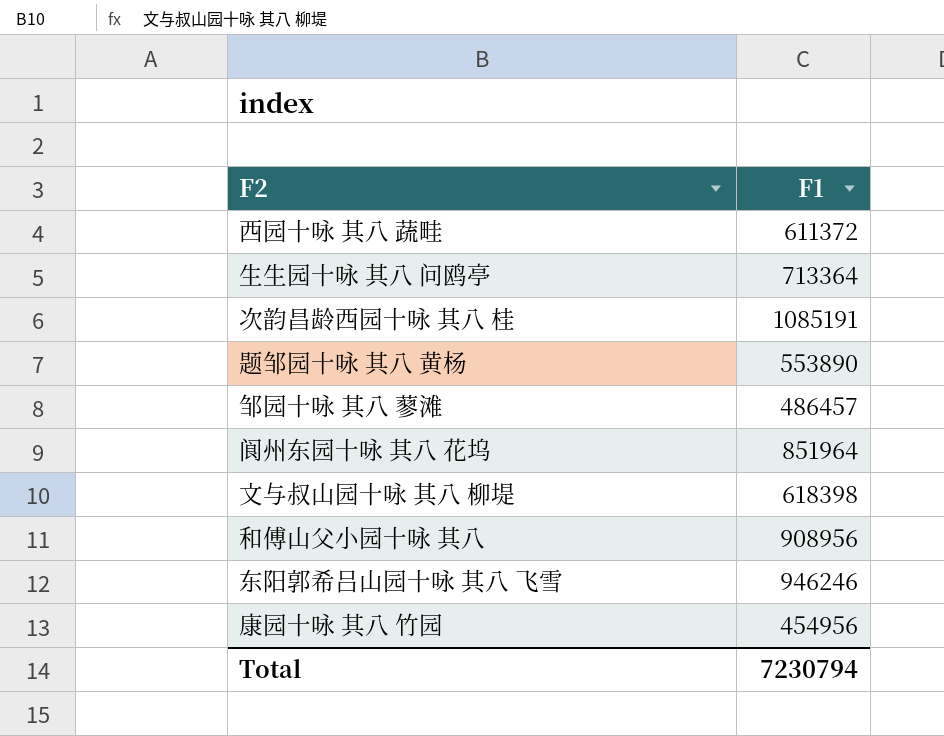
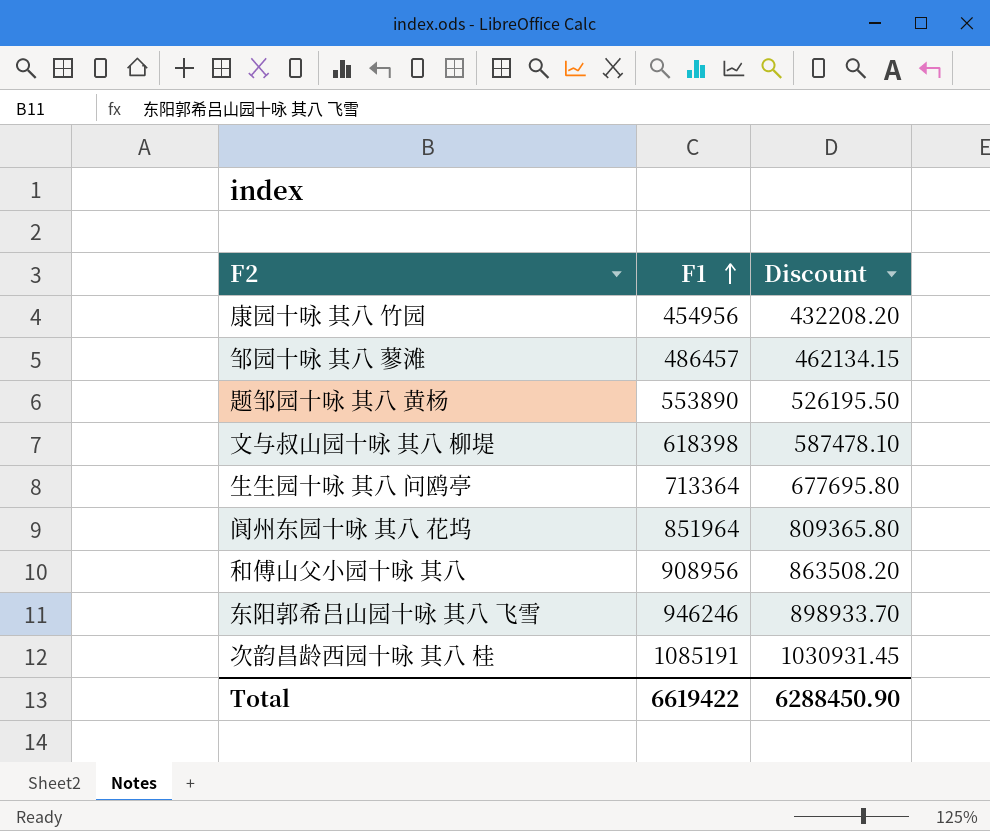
row order: none -> F1 ascending
column Discount | formula: none -> [F1] * 0.95
row 西园十咏 其八 蔬畦: 611372 -> none
Total | F1: 7230794 -> 6619422

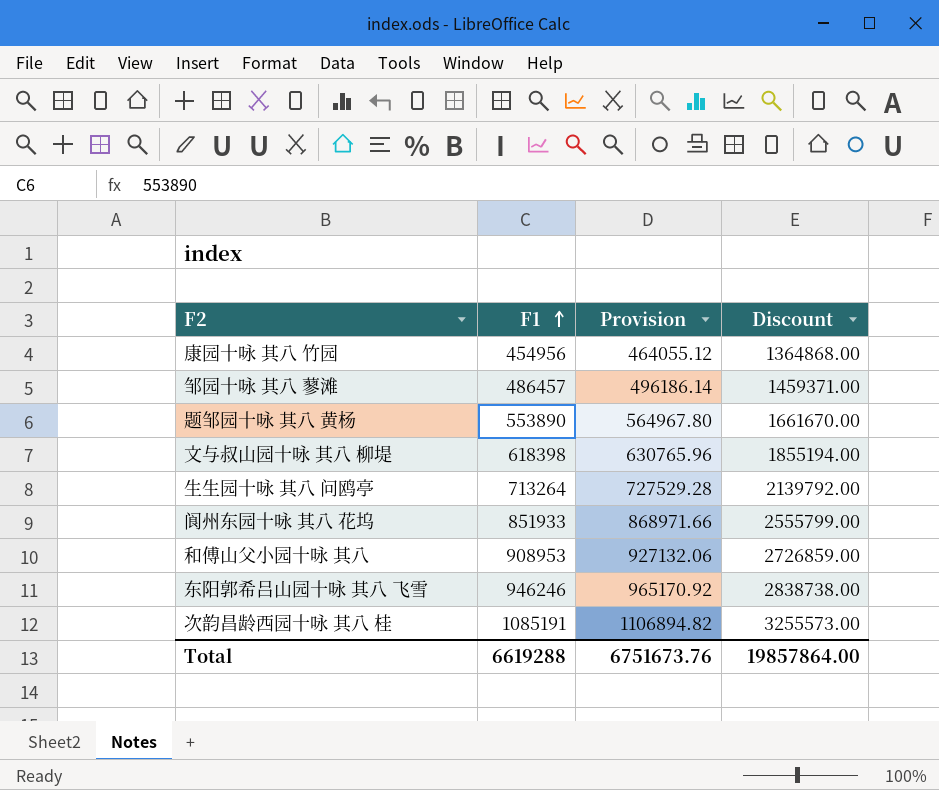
column Provision | formula: none -> [F1] * 1.02
column Discount | formula: [F1] * 0.95 -> [F1] * 3
生生园十咏 其八 问鸥亭 | F1: 713364 -> 713264
阆州东园十咏 其八 花坞 | F1: 851964 -> 851933
和傅山父小园十咏 其八 | F1: 908956 -> 908953
Total | F1: 6619422 -> 6619288
Total | Discount: 6288450.90 -> 19857864.00

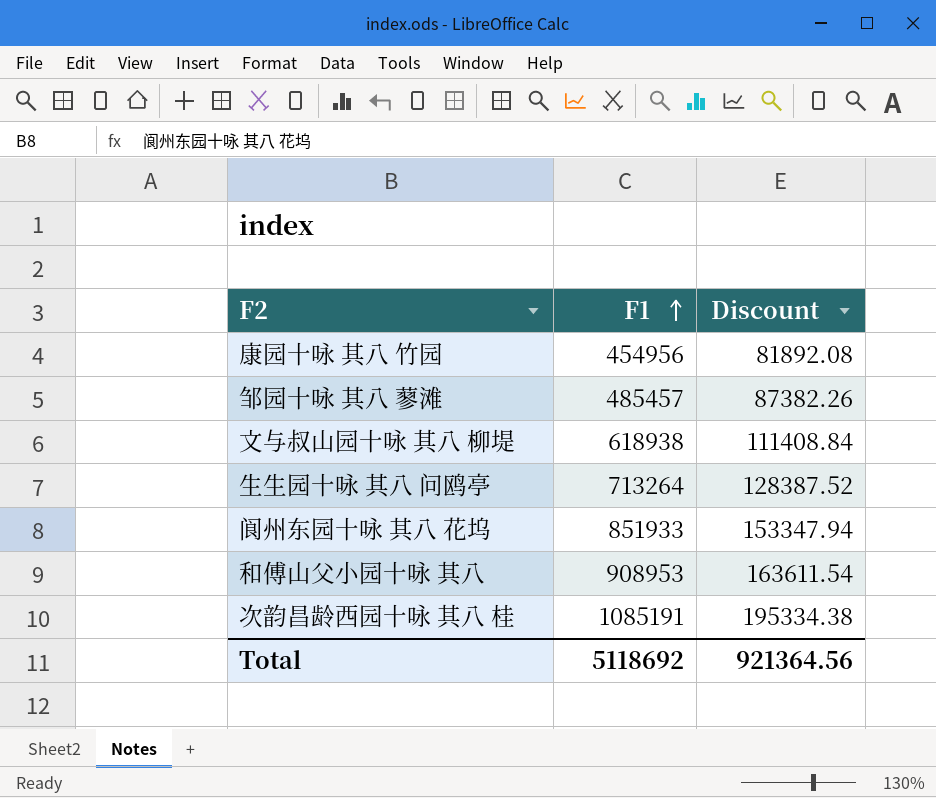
column Provision | formula: [F1] * 1.02 -> none
column Discount | formula: [F1] * 3 -> [F1] * 0.18
row 题邹园十咏 其八 黄杨: 553890 | 564967.80 | 1661670.00 -> none
row 东阳郭希吕山园十咏 其八 飞雪: 946246 | 965170.92 | 2838738.00 -> none
邹园十咏 其八 蓼滩 | F1: 486457 -> 485457
文与叔山园十咏 其八 柳堤 | F1: 618398 -> 618938
Total | F1: 6619288 -> 5118692
Total | Discount: 19857864.00 -> 921364.56

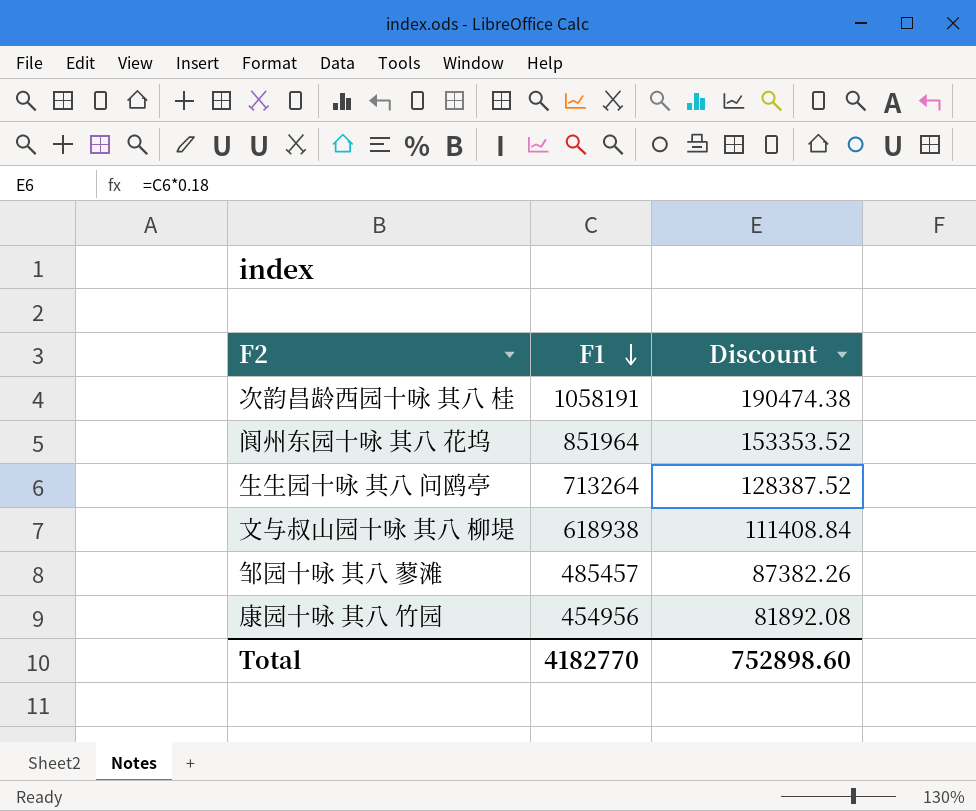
row order: F1 ascending -> F1 descending
row 和傅山父小园十咏 其八: 908953 | 163611.54 -> none
次韵昌龄西园十咏 其八 桂 | F1: 1085191 -> 1058191
次韵昌龄西园十咏 其八 桂 | Discount: 195334.38 -> 190474.38
阆州东园十咏 其八 花坞 | F1: 851933 -> 851964
阆州东园十咏 其八 花坞 | Discount: 153347.94 -> 153353.52
Total | F1: 5118692 -> 4182770
Total | Discount: 921364.56 -> 752898.60

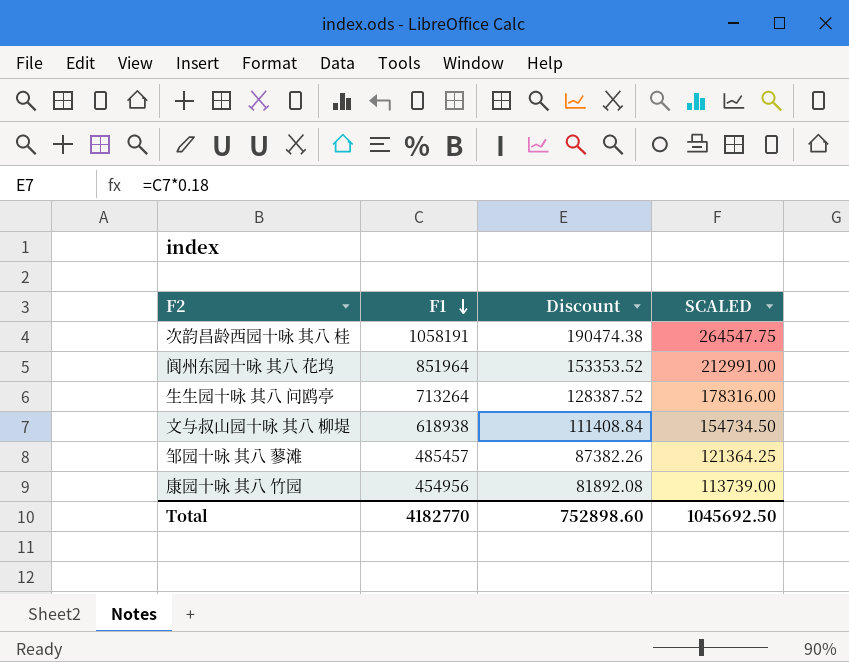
column SCALED | formula: none -> [F1] * 0.25

